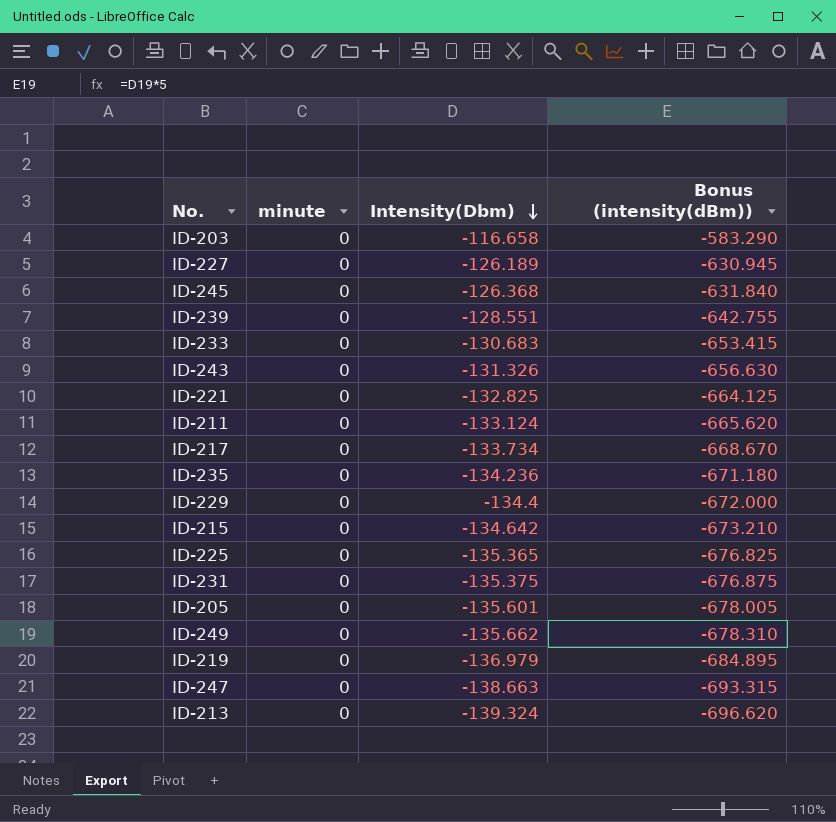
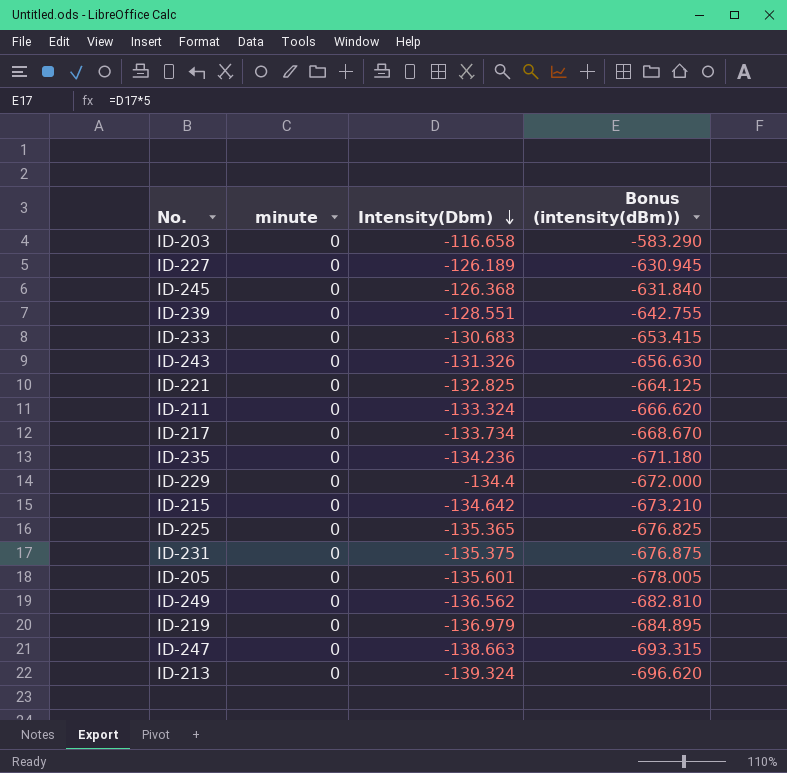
ID-211 | Intensity(Dbm): -133.124 -> -133.324
ID-211 | Bonus (intensity(dBm)): -665.620 -> -666.620
ID-249 | Intensity(Dbm): -135.662 -> -136.562
ID-249 | Bonus (intensity(dBm)): -678.310 -> -682.810

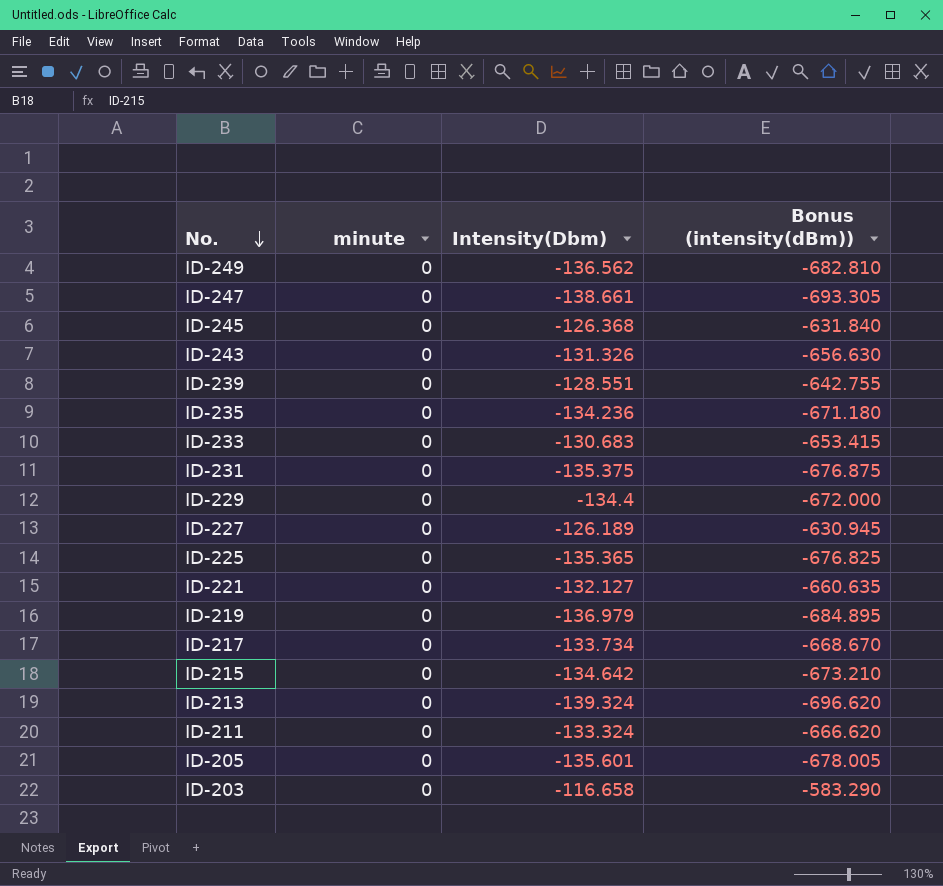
row order: Intensity(Dbm) descending -> No. descending
ID-247 | Intensity(Dbm): -138.663 -> -138.661
ID-247 | Bonus (intensity(dBm)): -693.315 -> -693.305
ID-221 | Intensity(Dbm): -132.825 -> -132.127
ID-221 | Bonus (intensity(dBm)): -664.125 -> -660.635

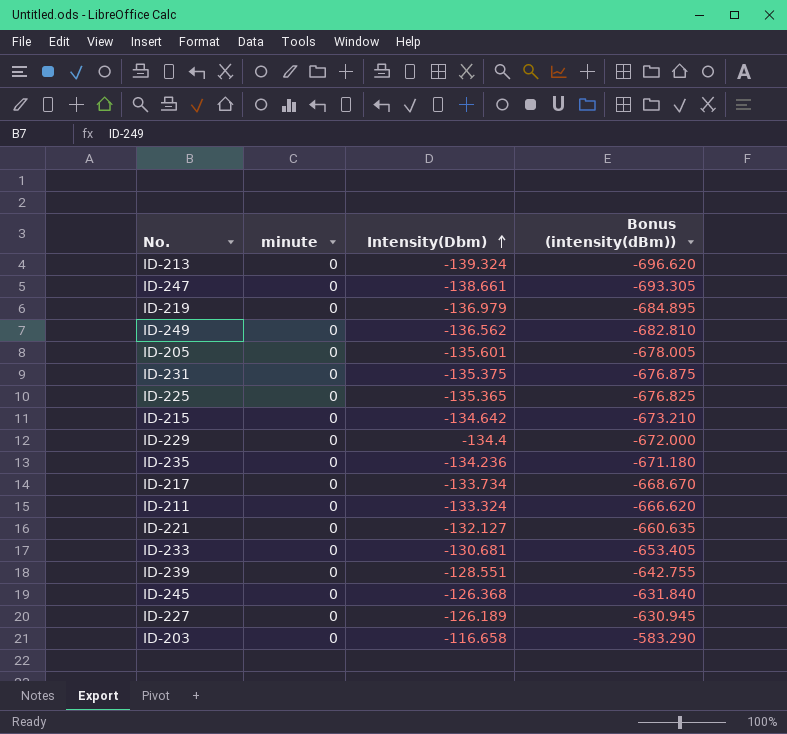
row order: No. descending -> Intensity(Dbm) ascending
row ID-243: 0 | -131.326 | -656.630 -> none
ID-233 | Intensity(Dbm): -130.683 -> -130.681
ID-233 | Bonus (intensity(dBm)): -653.415 -> -653.405

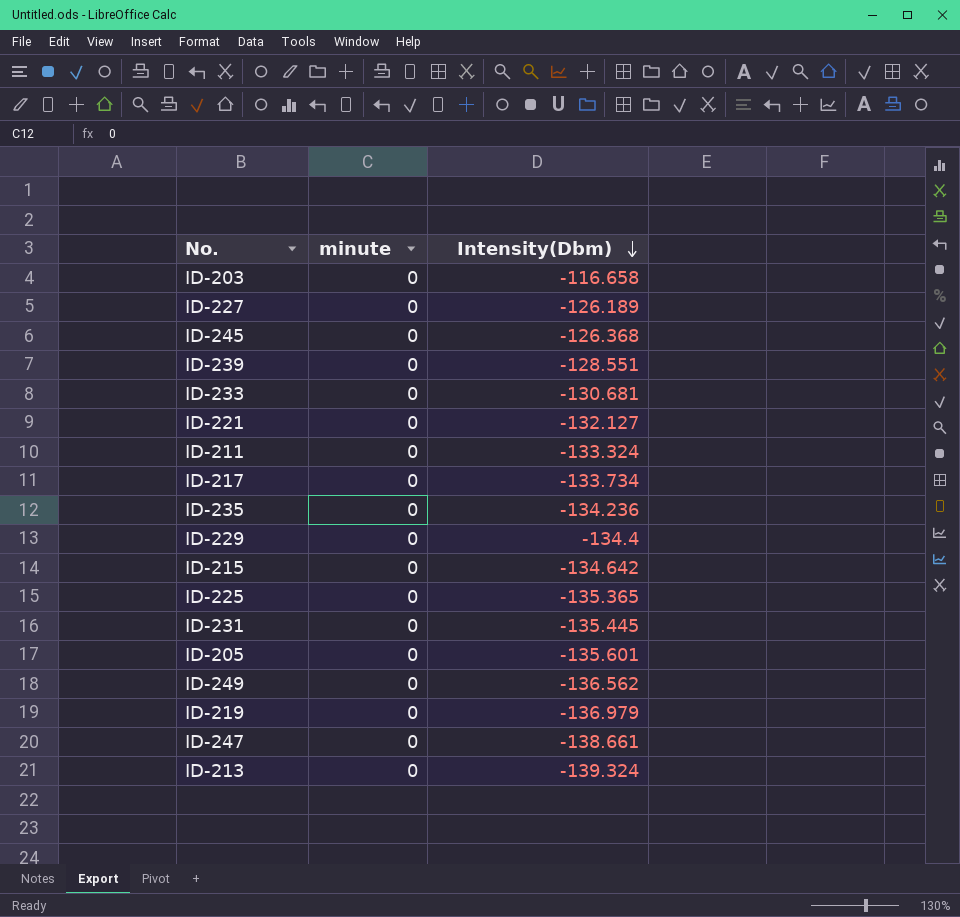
row order: Intensity(Dbm) ascending -> Intensity(Dbm) descending
column Bonus (intensity(dBm)) | formula: [Intensity(Dbm)] * 5 -> none
ID-231 | Intensity(Dbm): -135.375 -> -135.445

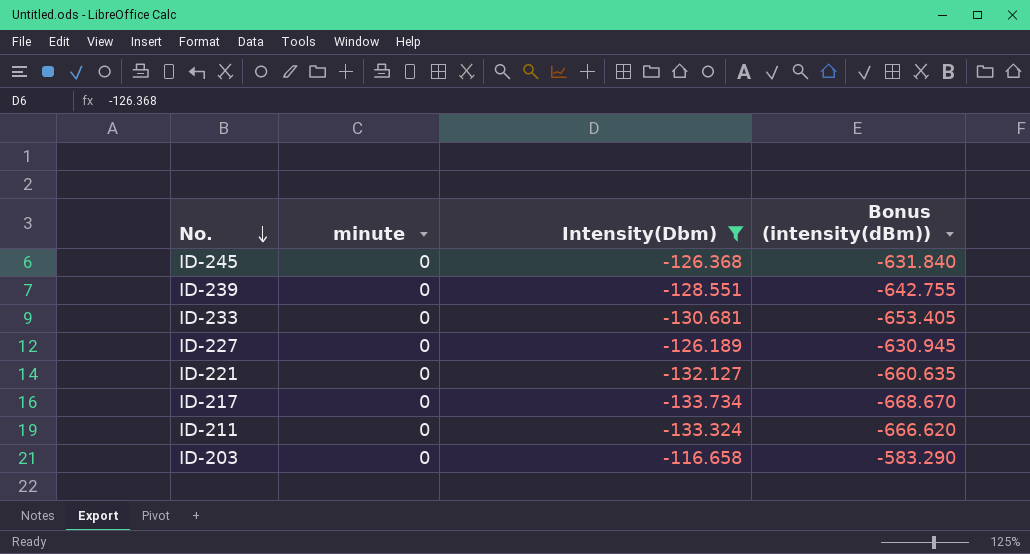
filter: none -> Intensity(Dbm) >= -133.734
row order: Intensity(Dbm) descending -> No. descending
column Bonus (intensity(dBm)) | formula: none -> [Intensity(Dbm)] * 5

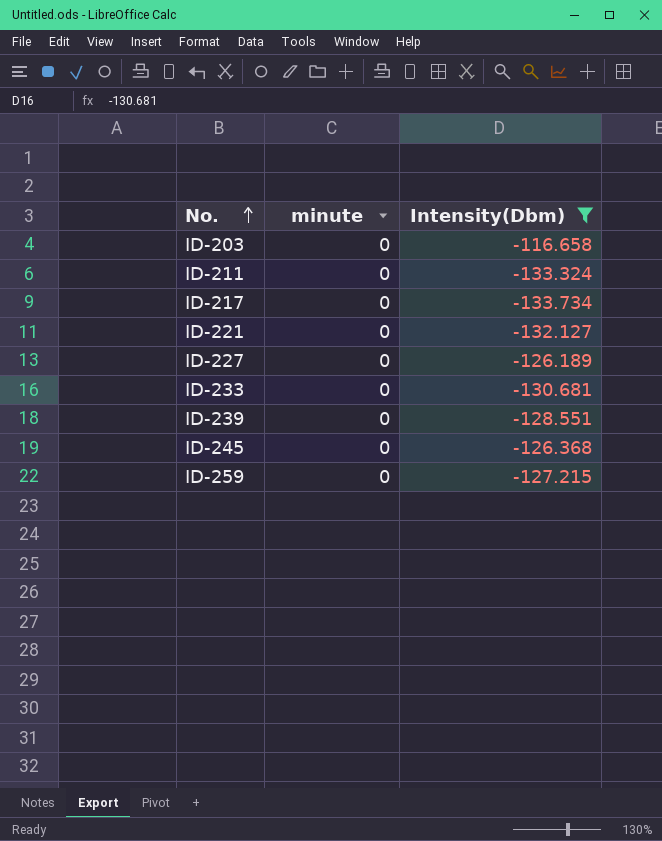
row order: No. descending -> No. ascending
column Bonus (intensity(dBm)) | formula: [Intensity(Dbm)] * 5 -> none
row ID-259: none -> 0 | -127.215

